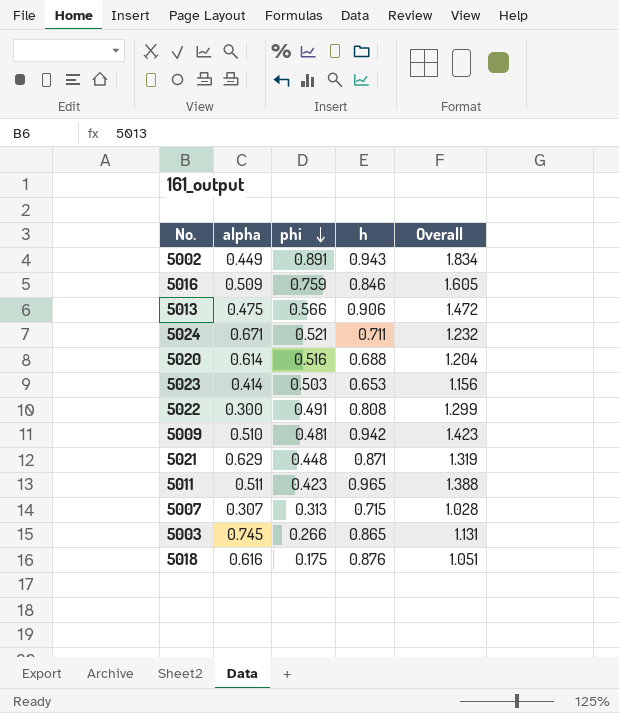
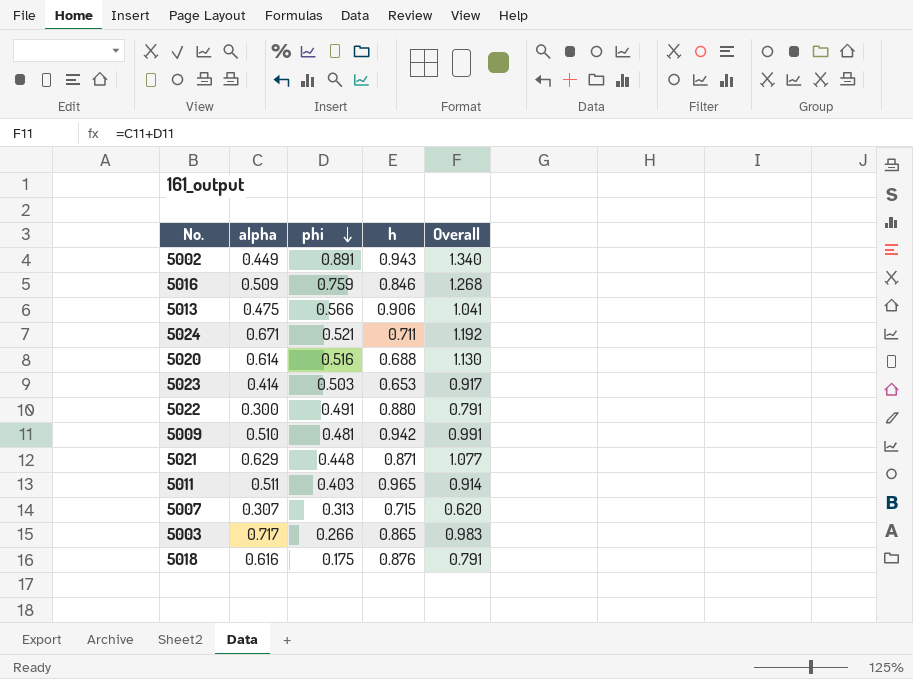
column Overall | formula: [phi] + [h] -> [alpha] + [phi]
5022 | h: 0.808 -> 0.880
5011 | phi: 0.423 -> 0.403
5003 | alpha: 0.745 -> 0.717

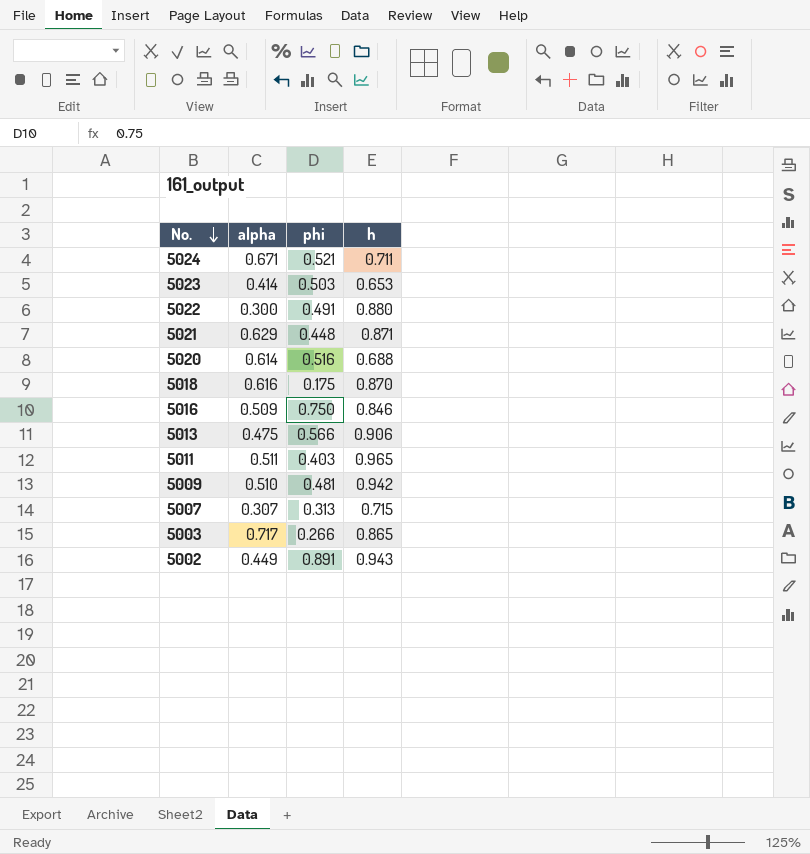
row order: phi descending -> No. descending
column Overall | formula: [alpha] + [phi] -> none
5018 | h: 0.876 -> 0.870
5016 | phi: 0.759 -> 0.750

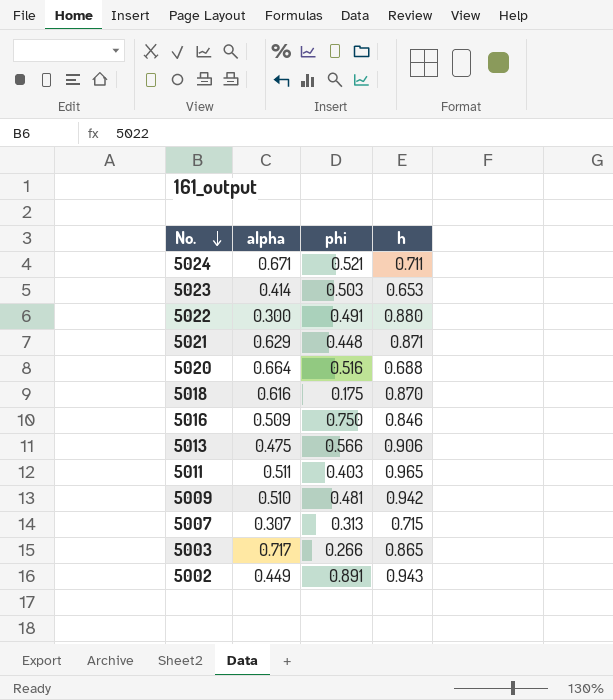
5020 | alpha: 0.614 -> 0.664

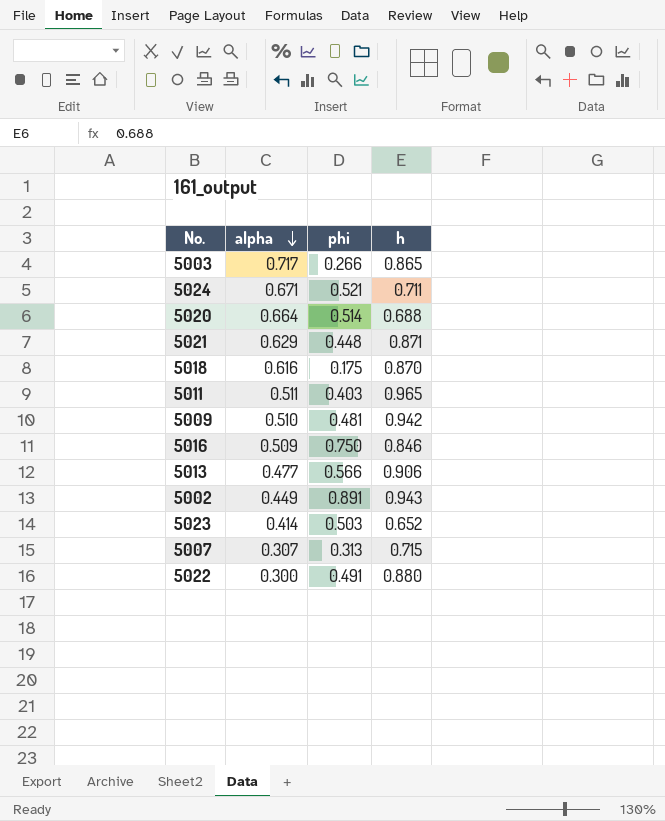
row order: No. descending -> alpha descending
5020 | phi: 0.516 -> 0.514
5013 | alpha: 0.475 -> 0.477
5023 | h: 0.653 -> 0.652

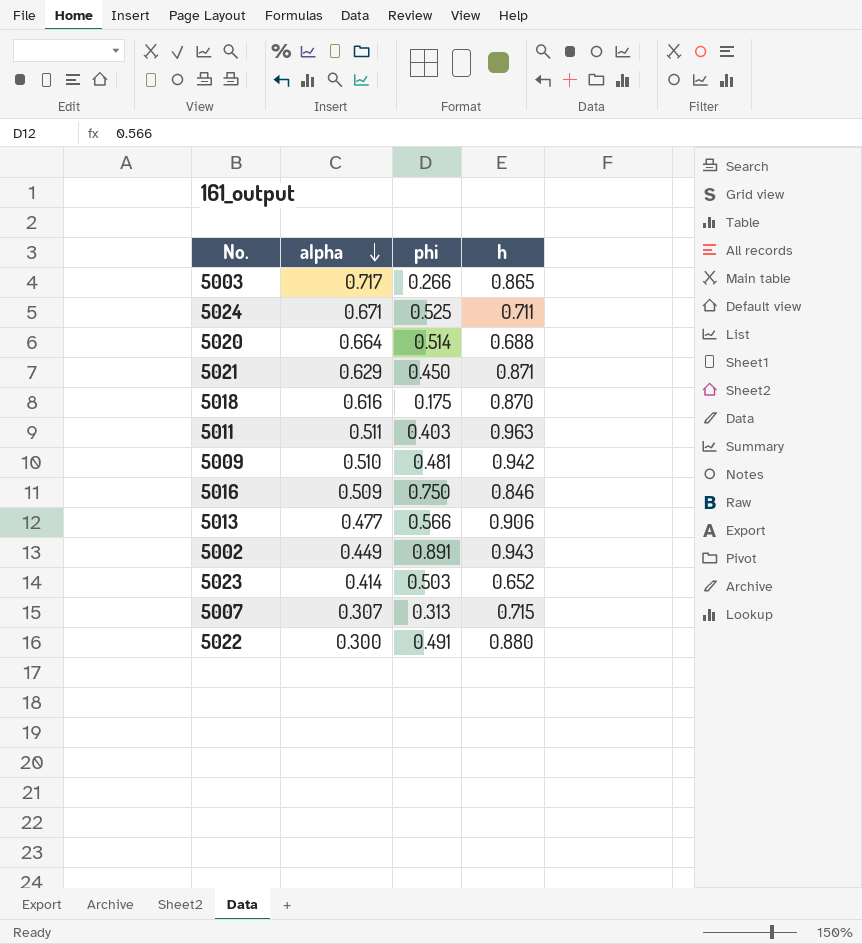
5024 | phi: 0.521 -> 0.525
5021 | phi: 0.448 -> 0.450
5011 | h: 0.965 -> 0.963

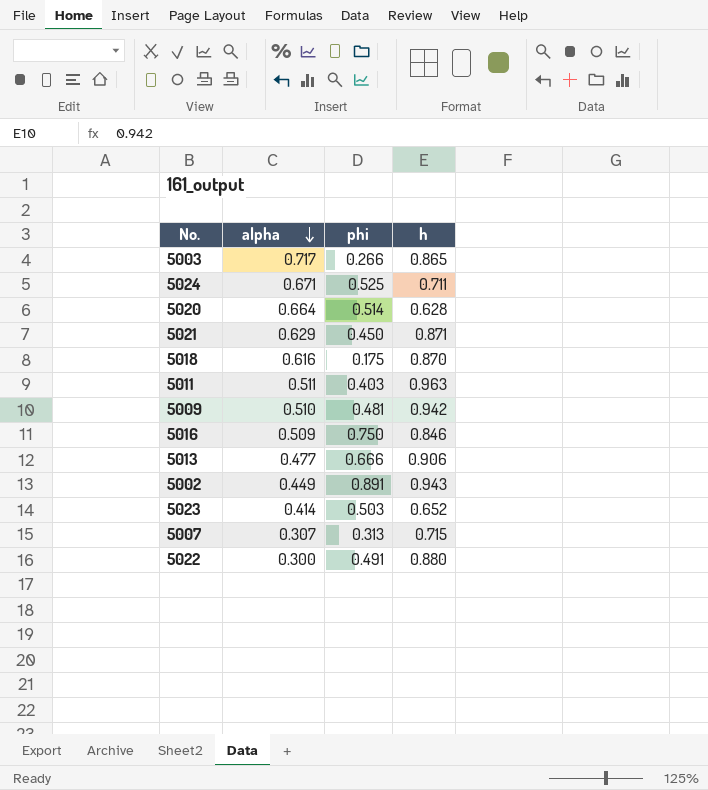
5020 | h: 0.688 -> 0.628
5013 | phi: 0.566 -> 0.666

